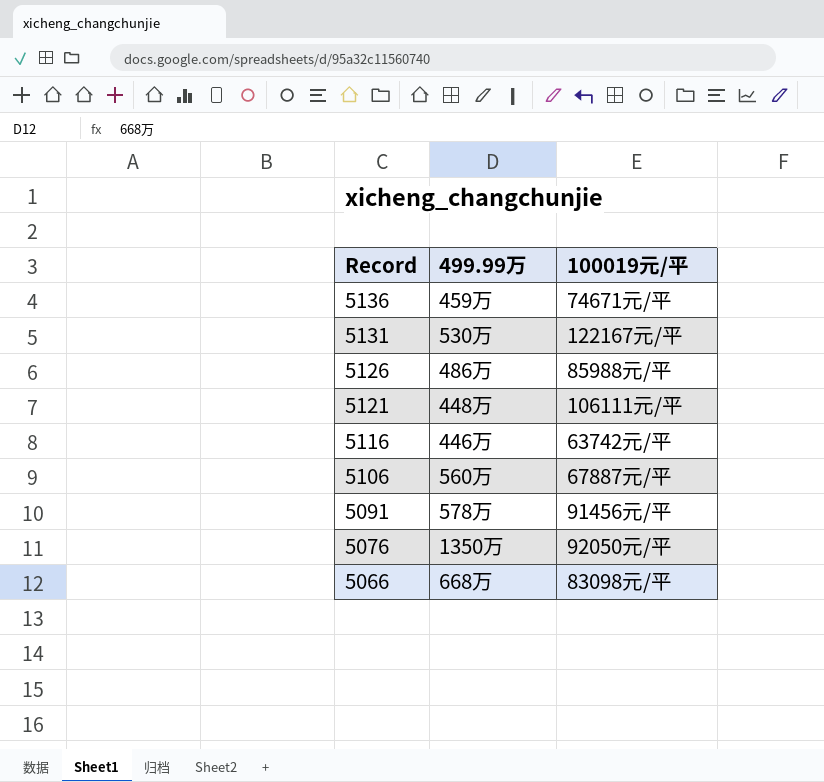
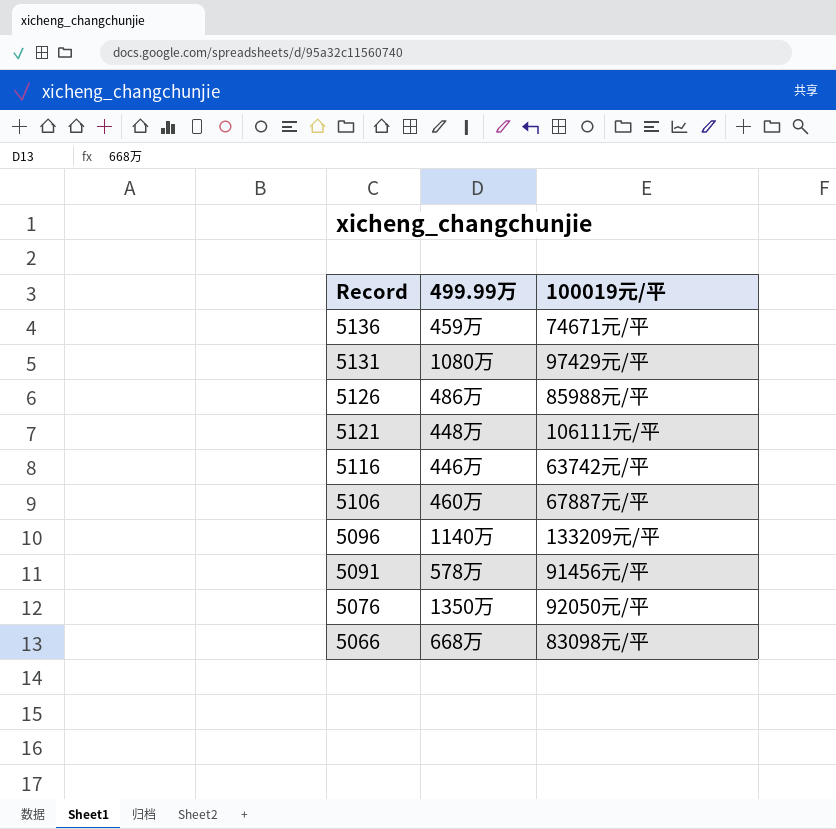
5131 | 499.99万: 530万 -> 1080万
5131 | 100019元/平: 122167元/平 -> 97429元/平
5106 | 499.99万: 560万 -> 460万
row 5096: none -> 1140万 | 133209元/平

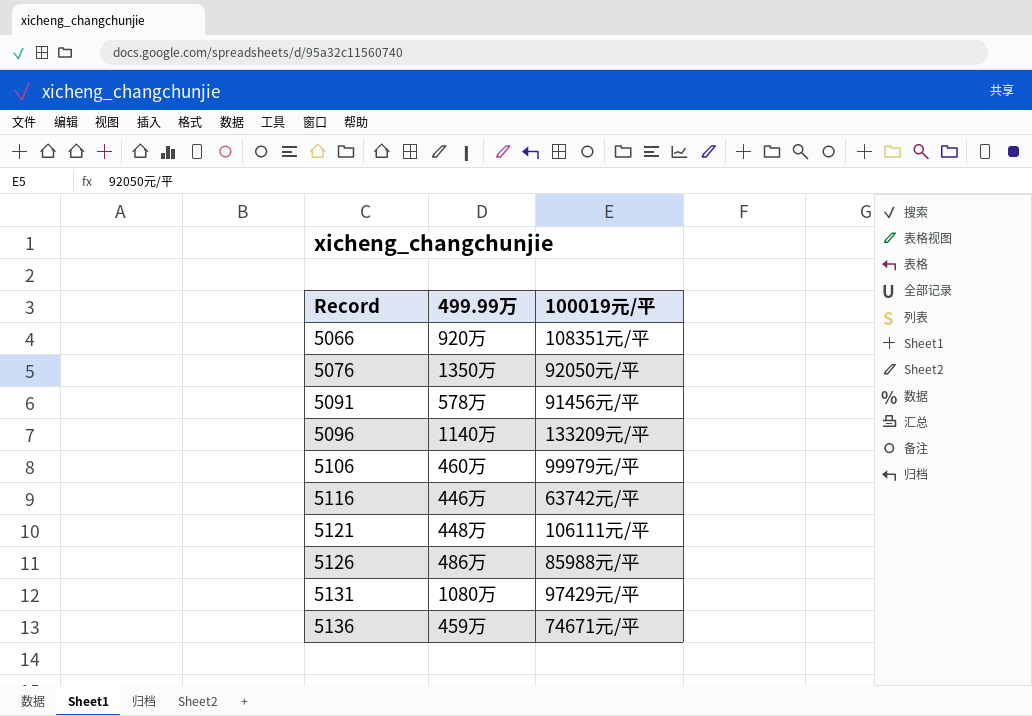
row order: Record descending -> Record ascending
5066 | 499.99万: 668万 -> 920万
5066 | 100019元/平: 83098元/平 -> 108351元/平
5106 | 100019元/平: 67887元/平 -> 99979元/平

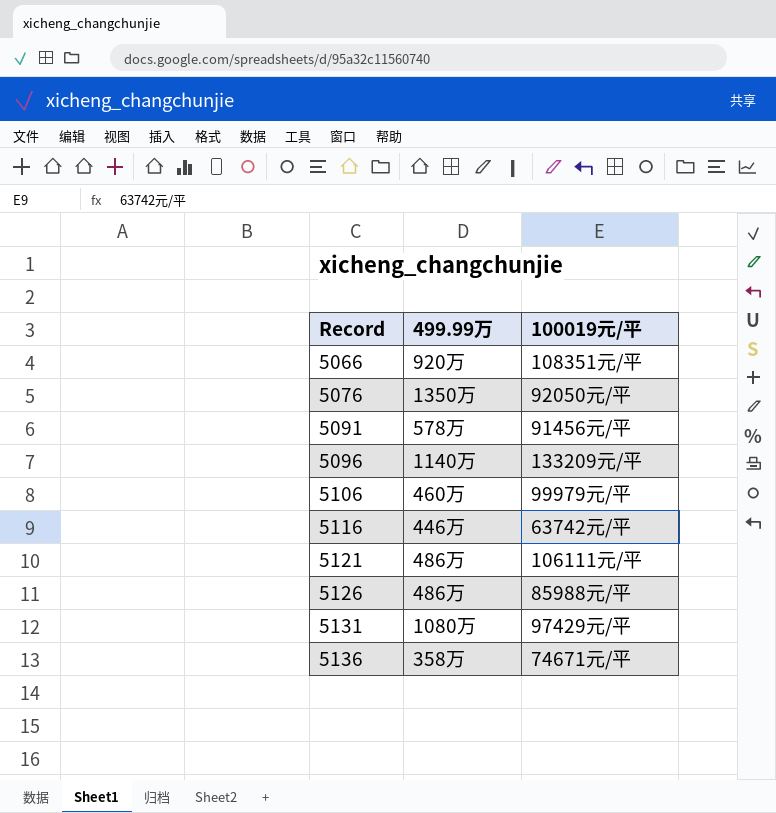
5121 | 499.99万: 448万 -> 486万
5136 | 499.99万: 459万 -> 358万

